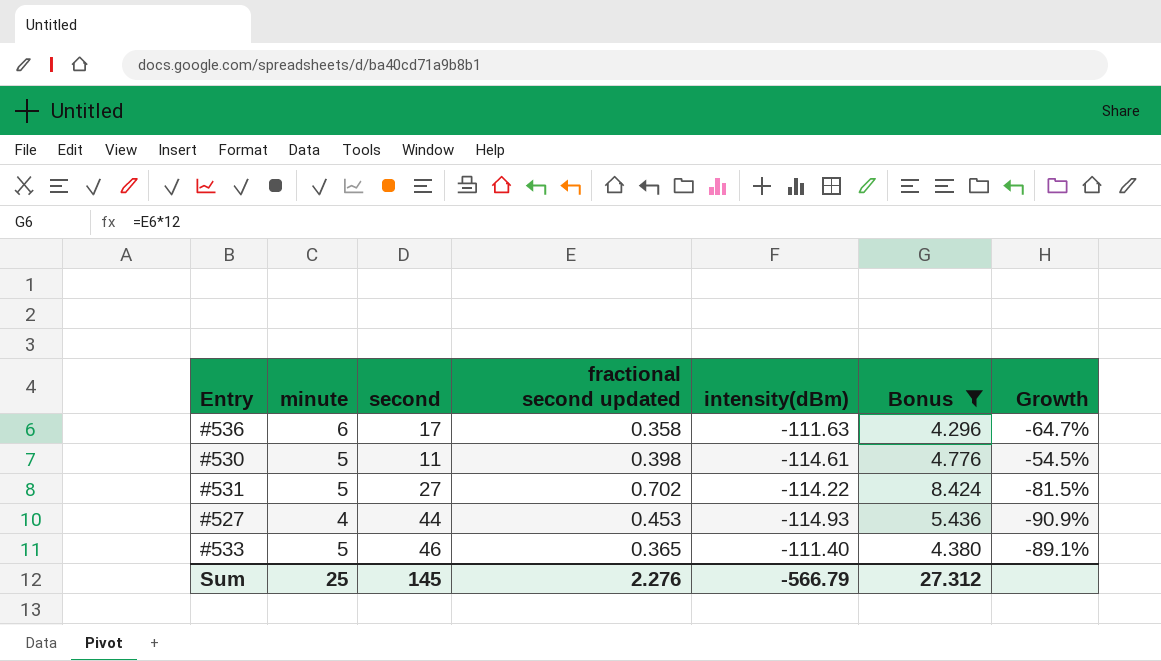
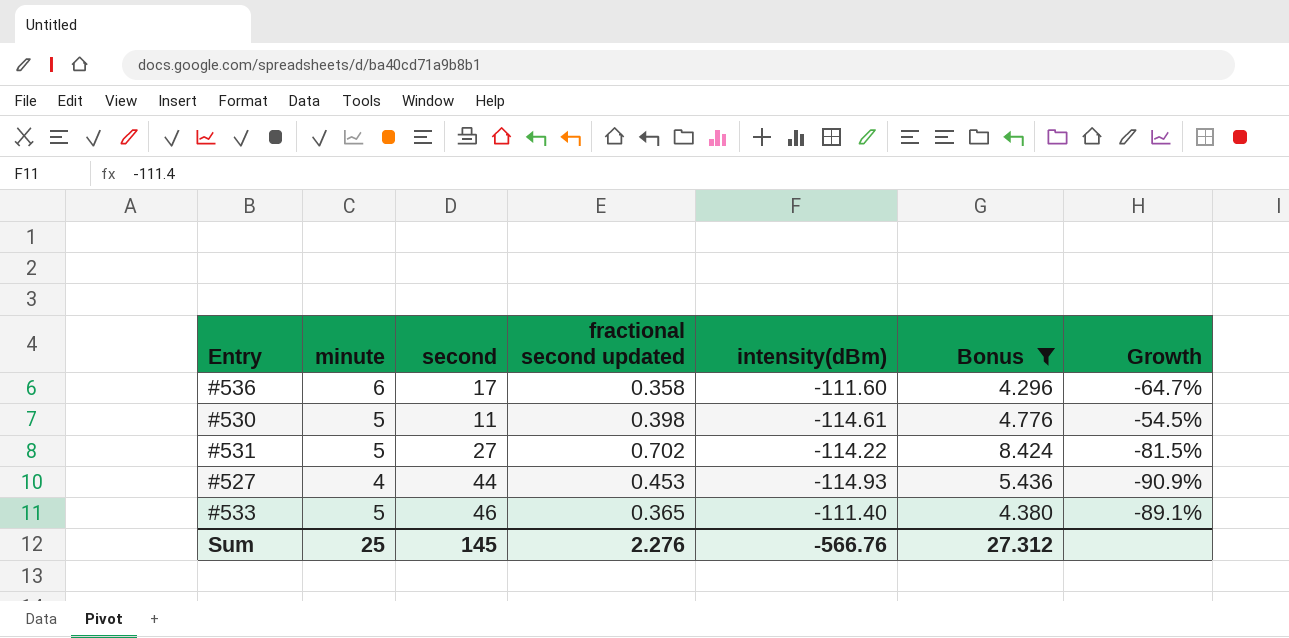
#536 | intensity(dBm): -111.63 -> -111.60
Sum | intensity(dBm): -566.79 -> -566.76

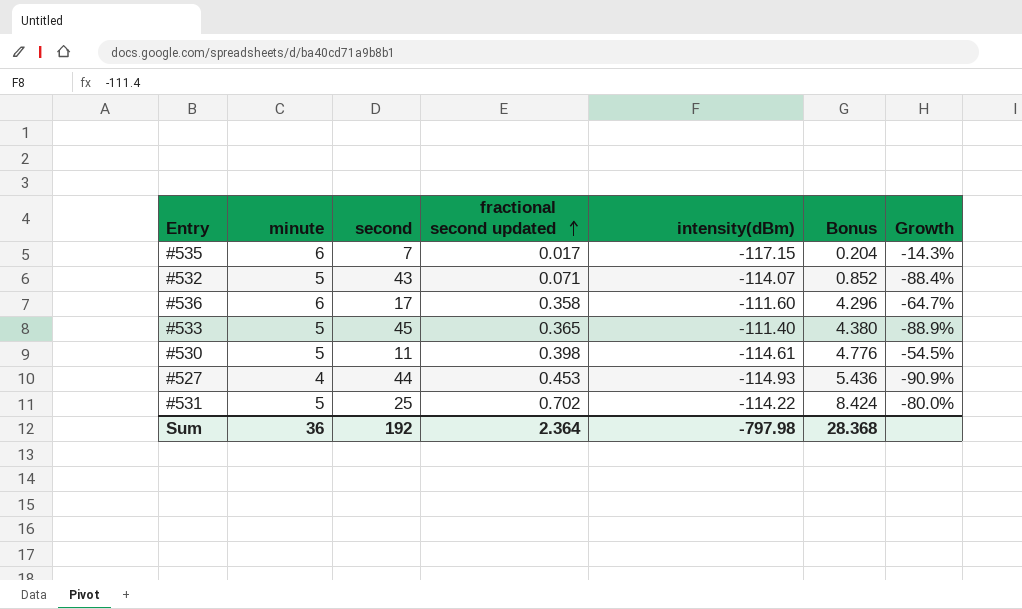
filter: Bonus >= 4.296 -> none
row order: none -> fractional second updated ascending
#533 | second: 46 -> 45
#533 | Growth: -89.1% -> -88.9%
#531 | second: 27 -> 25
#531 | Growth: -81.5% -> -80.0%
Sum | minute: 25 -> 36
Sum | second: 145 -> 192
Sum | fractional second updated: 2.276 -> 2.364
Sum | intensity(dBm): -566.76 -> -797.98
Sum | Bonus: 27.312 -> 28.368

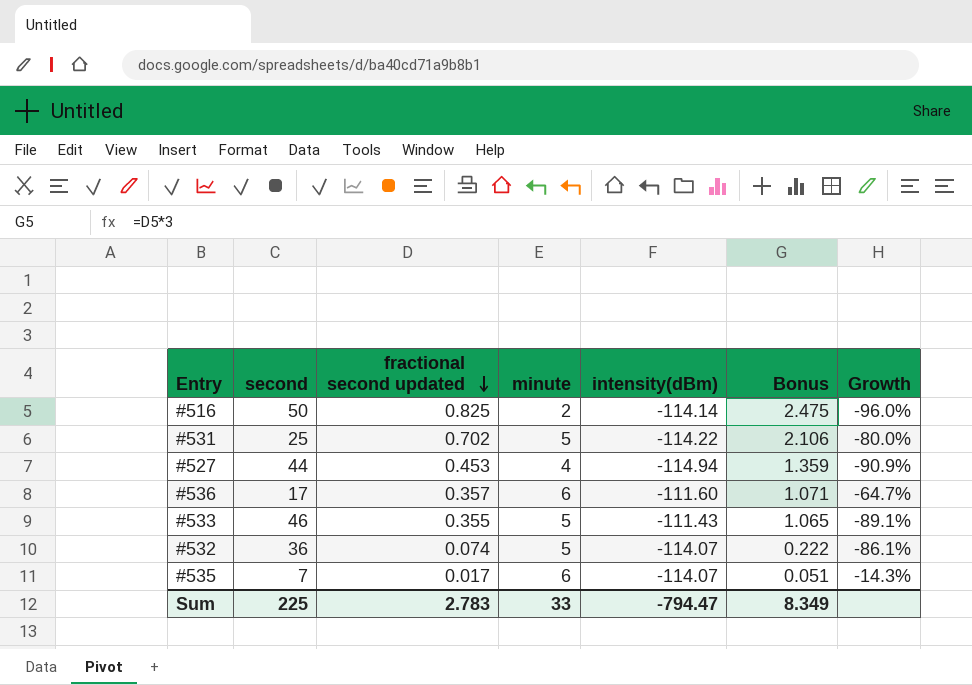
row order: fractional second updated ascending -> fractional second updated descending
column minute | position: 2 -> 4
column Bonus | formula: [fractional second updated] * 12 -> [fractional second updated] * 3
row #530: 5 | 11 | 0.398 | -114.61 | 4.776 | -54.5% -> none
row #516: none -> 50 | 0.825 | 2 | -114.14 | 2.475 | -96.0%
#527 | intensity(dBm): -114.93 -> -114.94
#536 | fractional second updated: 0.358 -> 0.357
#533 | second: 45 -> 46
#533 | fractional second updated: 0.365 -> 0.355
#533 | intensity(dBm): -111.40 -> -111.43
#533 | Growth: -88.9% -> -89.1%
#532 | second: 43 -> 36
#532 | fractional second updated: 0.071 -> 0.074
#532 | Growth: -88.4% -> -86.1%
#535 | intensity(dBm): -117.15 -> -114.07
Sum | second: 192 -> 225
Sum | fractional second updated: 2.364 -> 2.783
Sum | minute: 36 -> 33
Sum | intensity(dBm): -797.98 -> -794.47
Sum | Bonus: 28.368 -> 8.349

